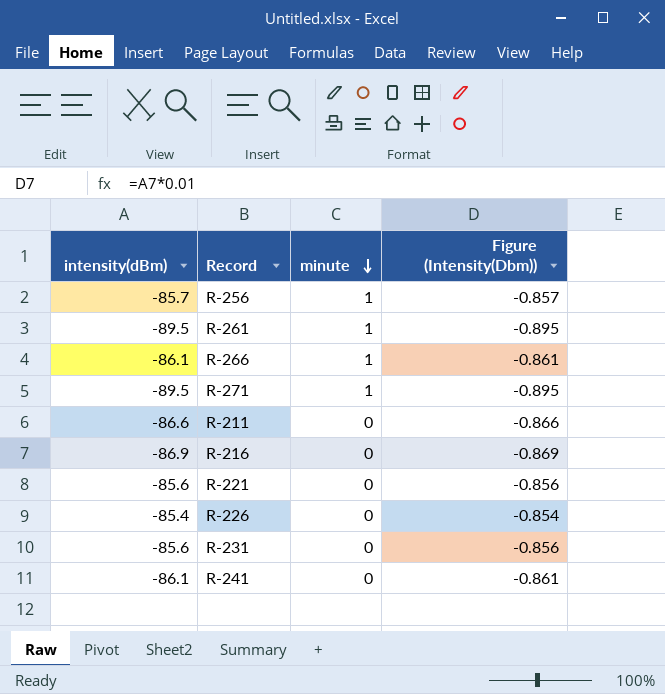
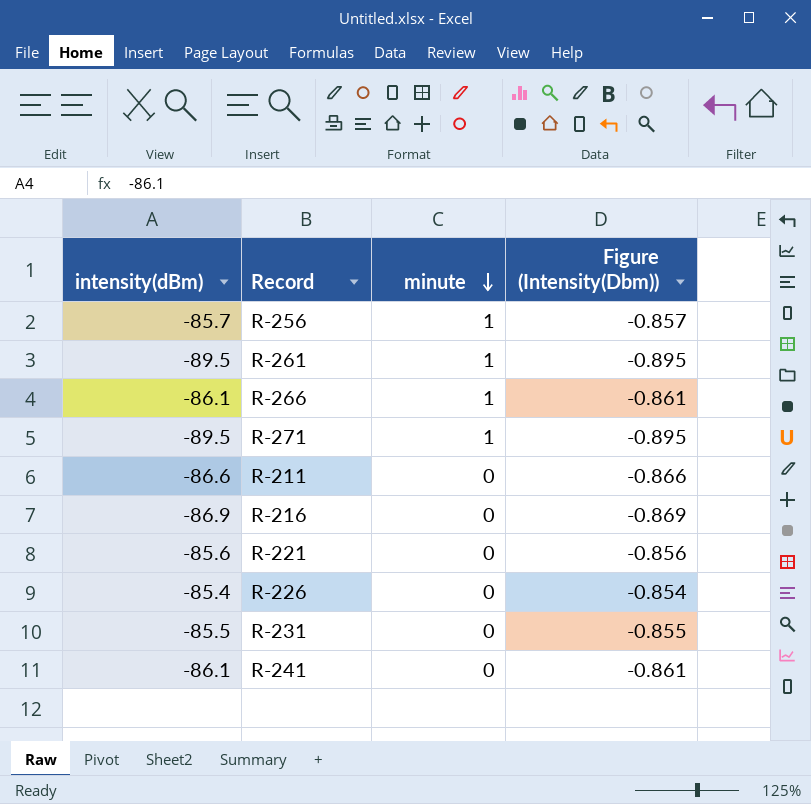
R-231 | intensity(dBm): -85.6 -> -85.5
R-231 | Figure (Intensity(Dbm)): -0.856 -> -0.855

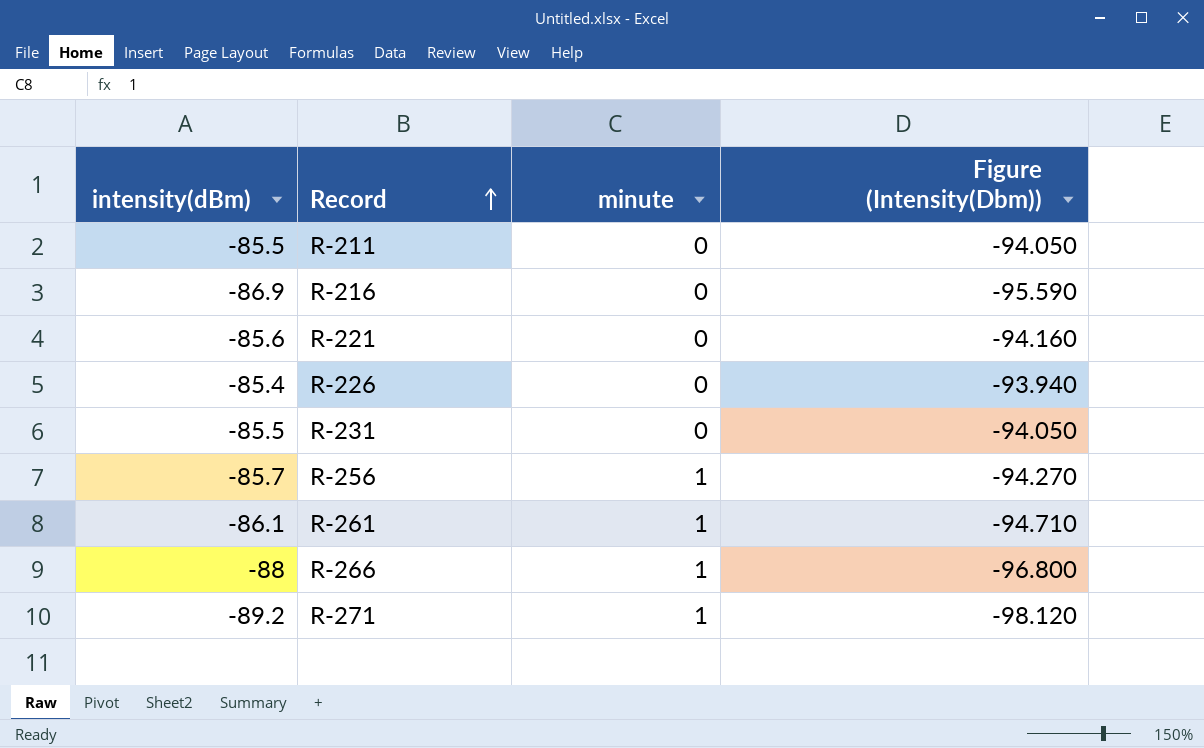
row order: minute descending -> Record ascending
column Figure (Intensity(Dbm)) | formula: [intensity(dBm)] * 0.01 -> [intensity(dBm)] * 1.1
row R-241: -86.1 | 0 | -0.861 -> none
R-211 | intensity(dBm): -86.6 -> -85.5
R-261 | intensity(dBm): -89.5 -> -86.1
R-266 | intensity(dBm): -86.1 -> -88
R-271 | intensity(dBm): -89.5 -> -89.2

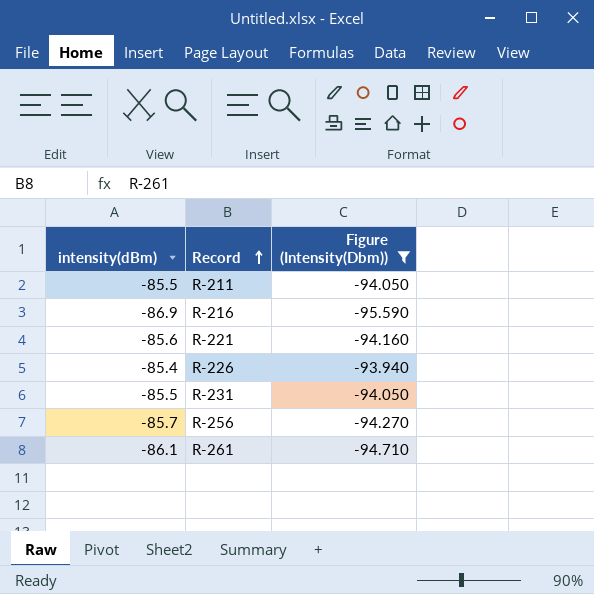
filter: none -> Figure (Intensity(Dbm)) >= -95.590
column minute | position: 3 -> none

